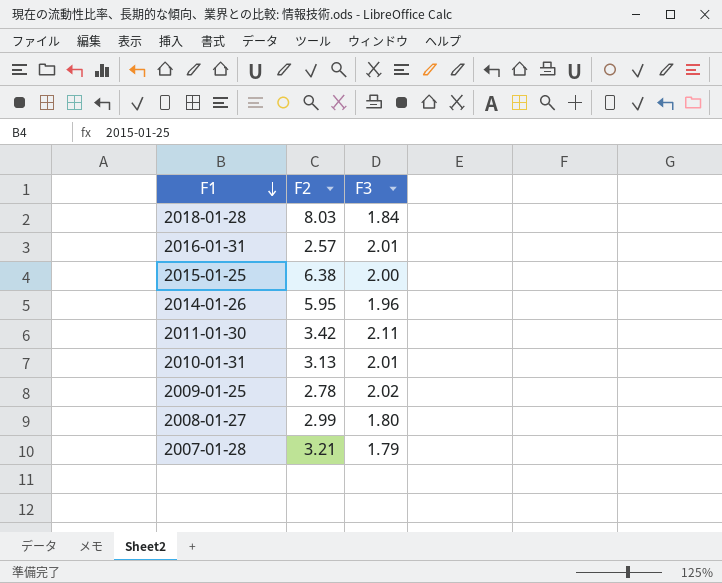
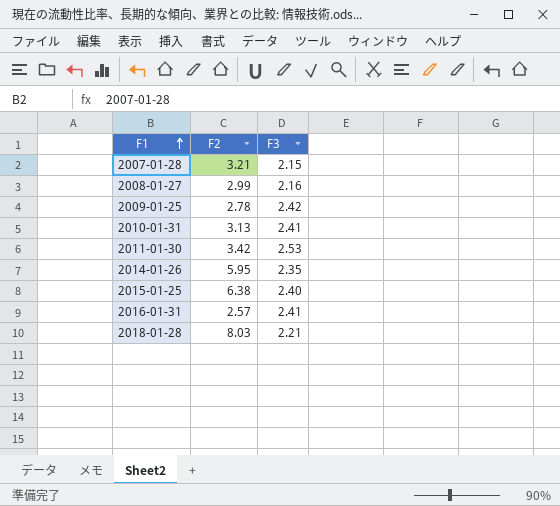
row order: F1 descending -> F1 ascending
2007-01-28 | F3: 1.79 -> 2.15
2008-01-27 | F3: 1.80 -> 2.16
2009-01-25 | F3: 2.02 -> 2.42
2010-01-31 | F3: 2.01 -> 2.41
2011-01-30 | F3: 2.11 -> 2.53
2014-01-26 | F3: 1.96 -> 2.35
2015-01-25 | F3: 2.00 -> 2.40
2016-01-31 | F3: 2.01 -> 2.41
2018-01-28 | F3: 1.84 -> 2.21

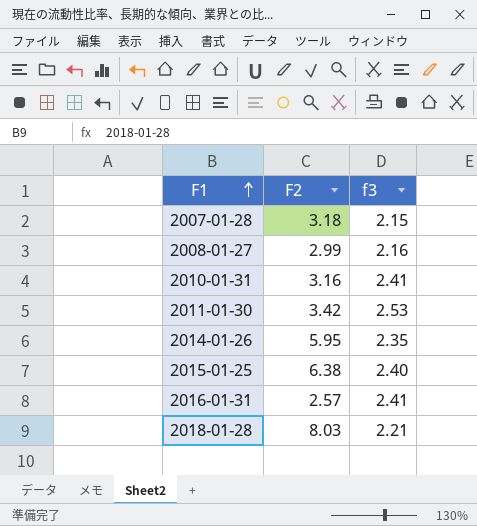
column name: F3 -> f3
row 2009-01-25: 2.78 | 2.42 -> none
2007-01-28 | F2: 3.21 -> 3.18
2010-01-31 | F2: 3.13 -> 3.16

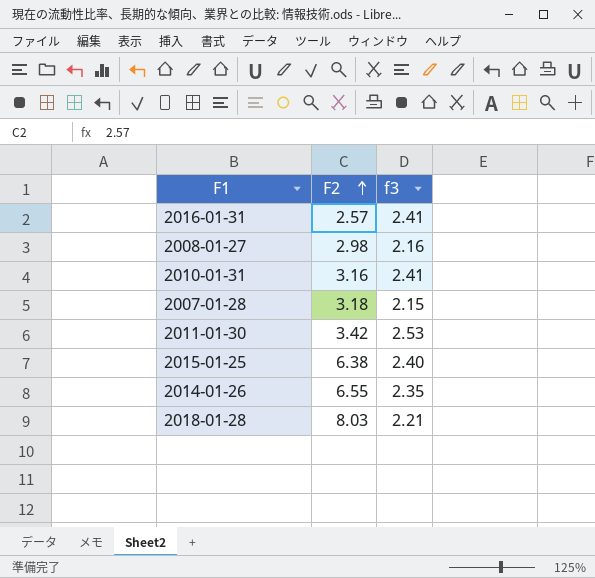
row order: F1 ascending -> F2 ascending
2008-01-27 | F2: 2.99 -> 2.98
2014-01-26 | F2: 5.95 -> 6.55

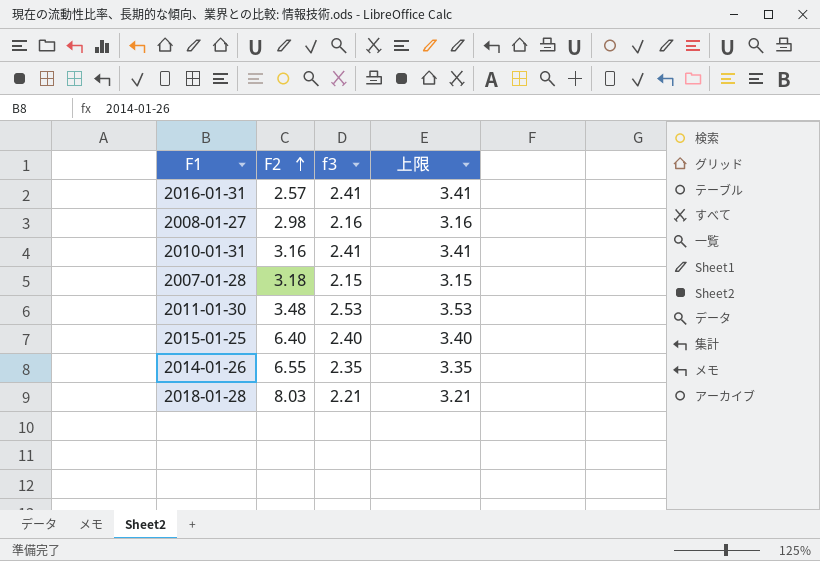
column 上限 | formula: none -> [f3] + 1
2011-01-30 | F2: 3.42 -> 3.48
2015-01-25 | F2: 6.38 -> 6.40

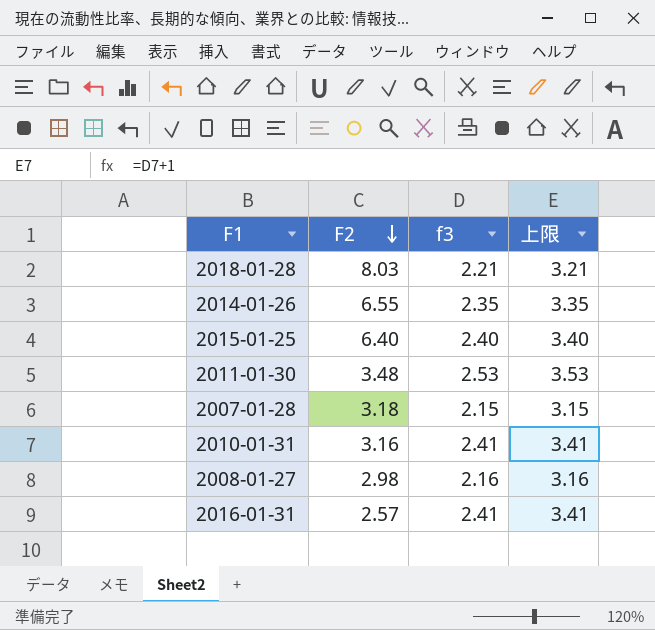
row order: F2 ascending -> F2 descending

